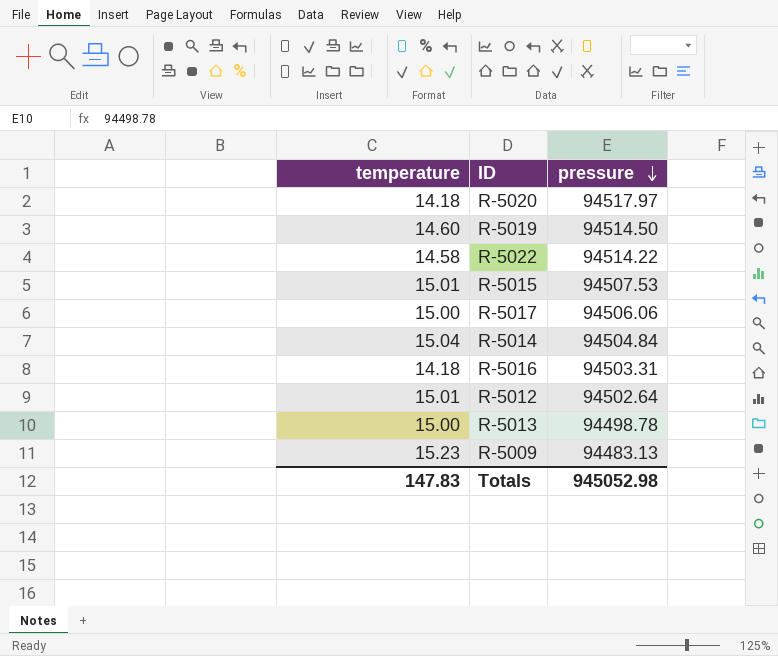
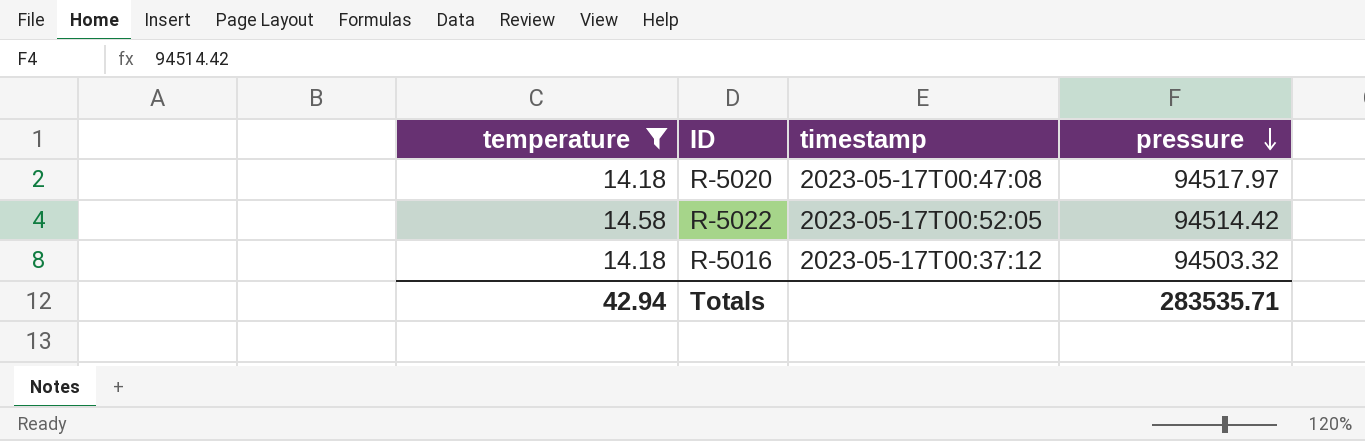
filter: none -> temperature <= 14.58
column timestamp | position: none -> 3
R-5022 | pressure: 94514.22 -> 94514.42
R-5016 | pressure: 94503.31 -> 94503.32
Totals | temperature: 147.83 -> 42.94
Totals | pressure: 945052.98 -> 283535.71

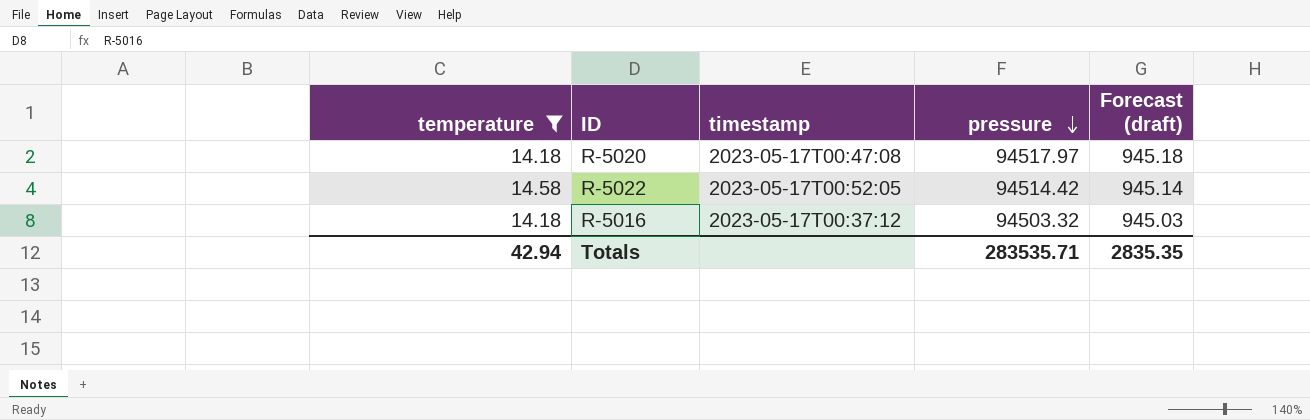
column Forecast (draft) | formula: none -> [pressure] * 0.01

